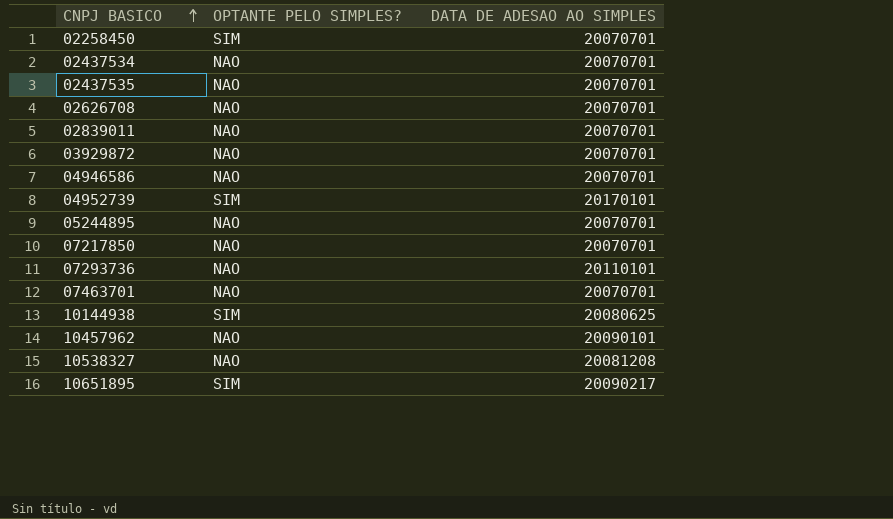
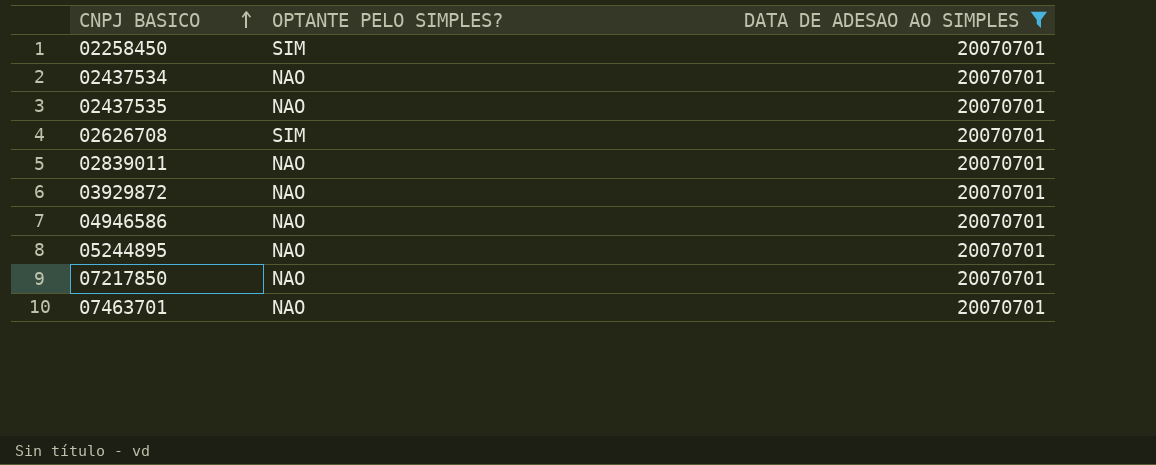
filter: none -> DATA DE ADESAO AO SIMPLES = 20070701
02626708 | OPTANTE PELO SIMPLES?: NAO -> SIM

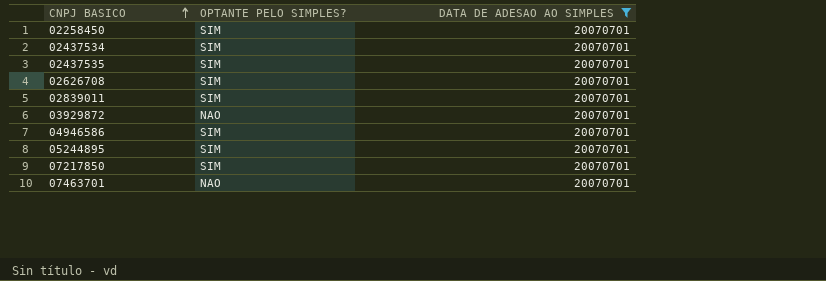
02437534 | OPTANTE PELO SIMPLES?: NAO -> SIM
02437535 | OPTANTE PELO SIMPLES?: NAO -> SIM
02839011 | OPTANTE PELO SIMPLES?: NAO -> SIM
04946586 | OPTANTE PELO SIMPLES?: NAO -> SIM
05244895 | OPTANTE PELO SIMPLES?: NAO -> SIM
07217850 | OPTANTE PELO SIMPLES?: NAO -> SIM

